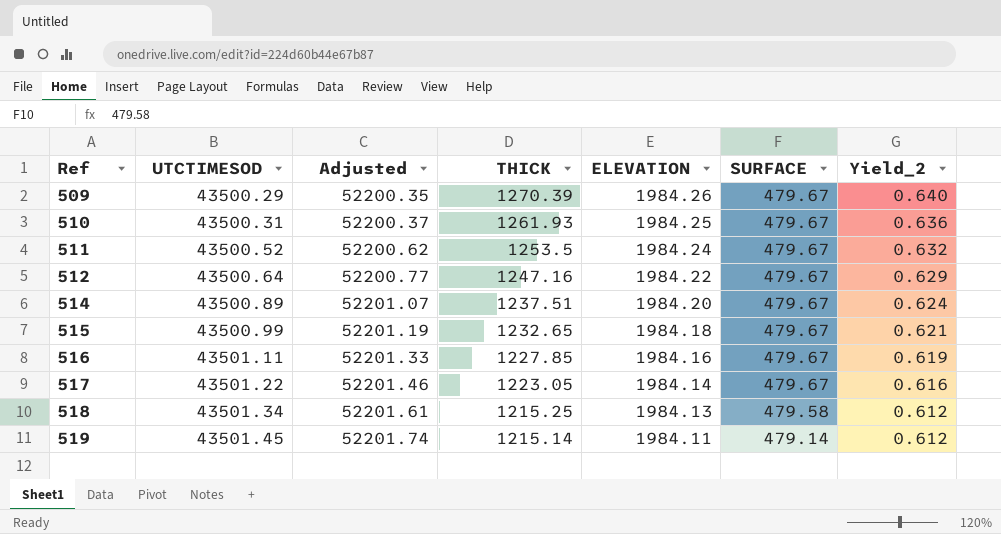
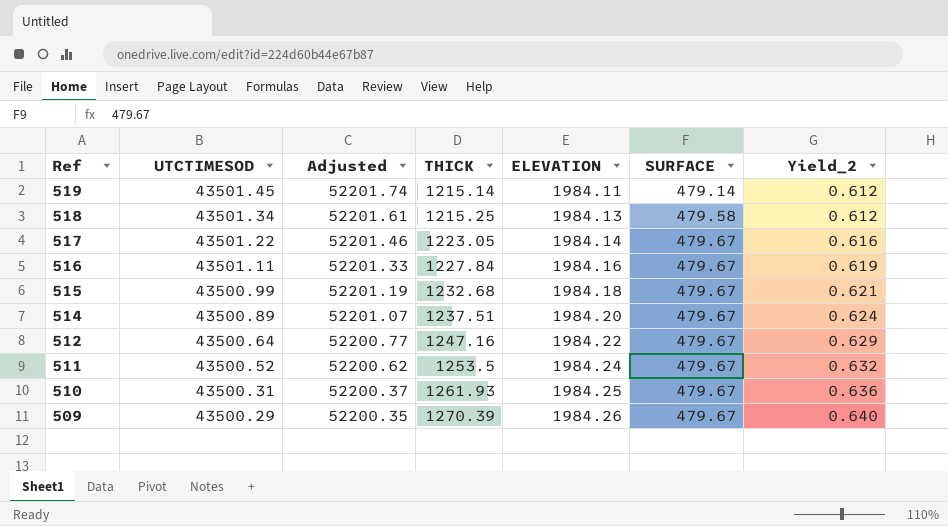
row order: Ref ascending -> Ref descending
516 | THICK: 1227.85 -> 1227.84
515 | THICK: 1232.65 -> 1232.68

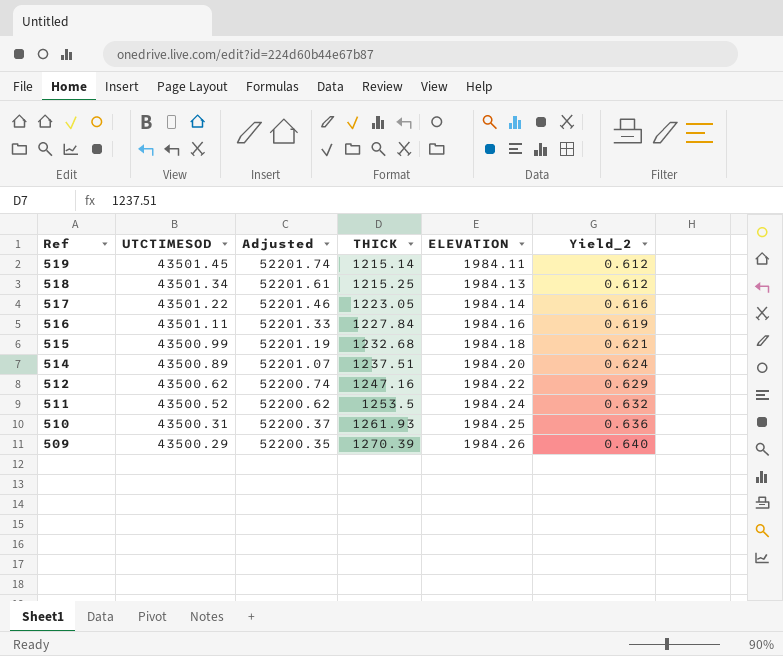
column SURFACE | position: 6 -> none
512 | UTCTIMESOD: 43500.64 -> 43500.62
512 | Adjusted: 52200.77 -> 52200.74

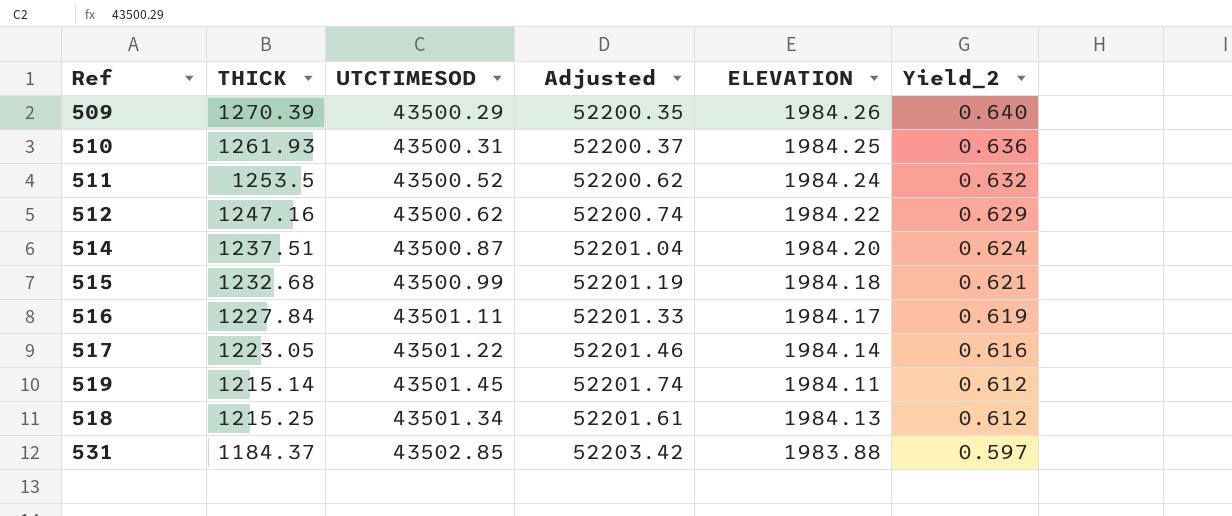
row order: Ref descending -> Yield_2 descending
column THICK | position: 4 -> 2
514 | UTCTIMESOD: 43500.89 -> 43500.87
514 | Adjusted: 52201.07 -> 52201.04
516 | ELEVATION: 1984.16 -> 1984.17
row 531: none -> 1184.37 | 43502.85 | 52203.42 | 1983.88 | 0.597

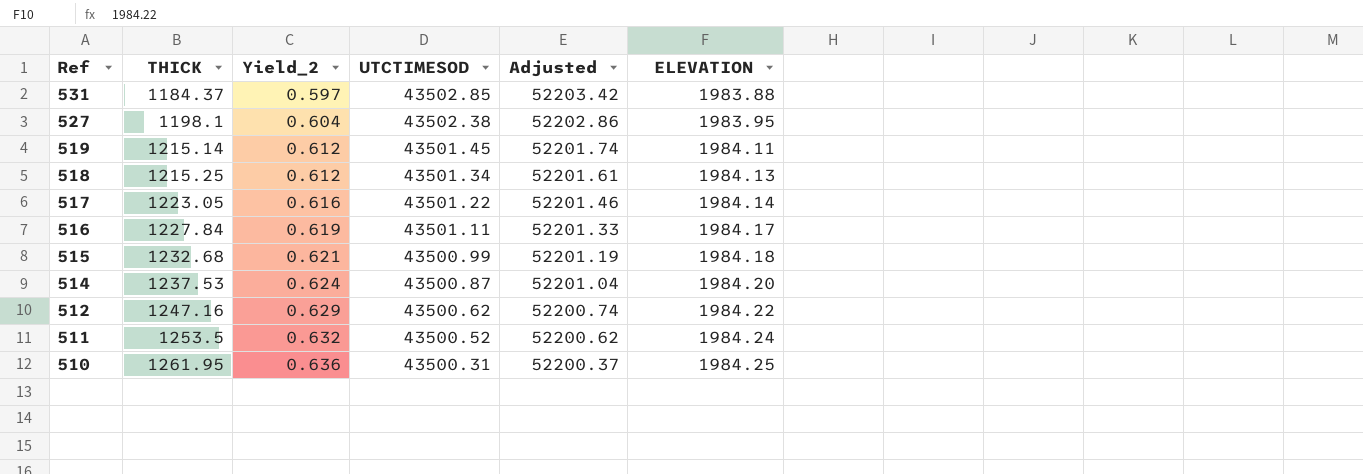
row order: Yield_2 descending -> Ref descending
column Yield_2 | position: 6 -> 3
row 509: 1270.39 | 43500.29 | 52200.35 | 1984.26 | 0.640 -> none
row 527: none -> 1198.1 | 0.604 | 43502.38 | 52202.86 | 1983.95
514 | THICK: 1237.51 -> 1237.53
510 | THICK: 1261.93 -> 1261.95

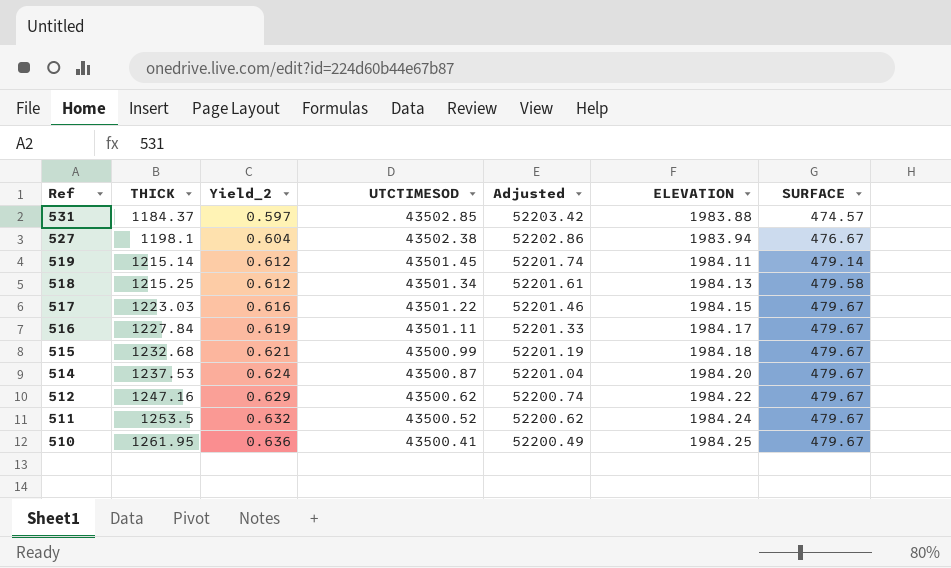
column SURFACE | position: none -> 7
527 | ELEVATION: 1983.95 -> 1983.94
517 | THICK: 1223.05 -> 1223.03
517 | ELEVATION: 1984.14 -> 1984.15
510 | UTCTIMESOD: 43500.31 -> 43500.41
510 | Adjusted: 52200.37 -> 52200.49

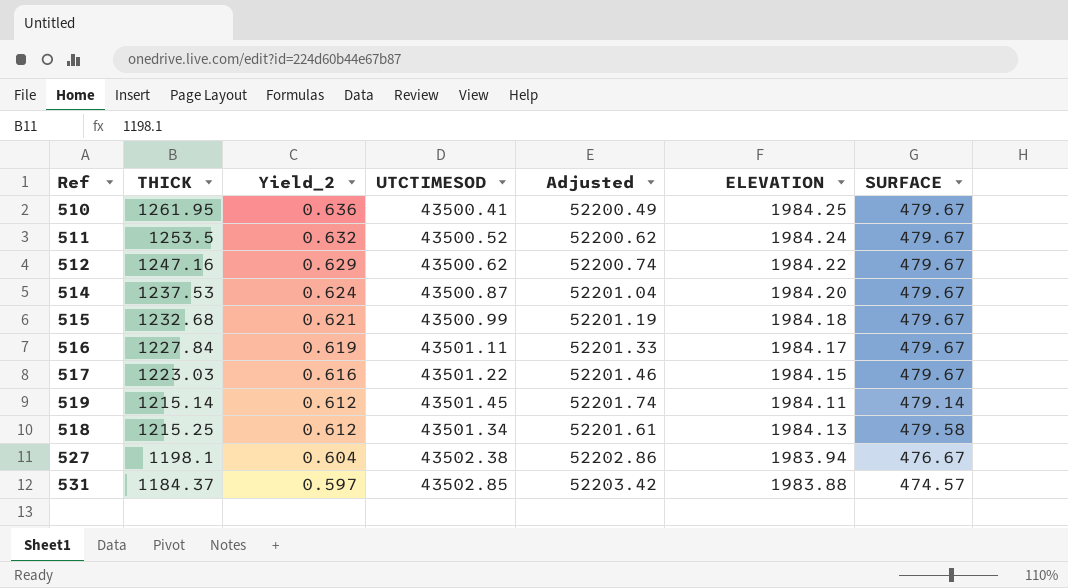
row order: Ref descending -> Yield_2 descending

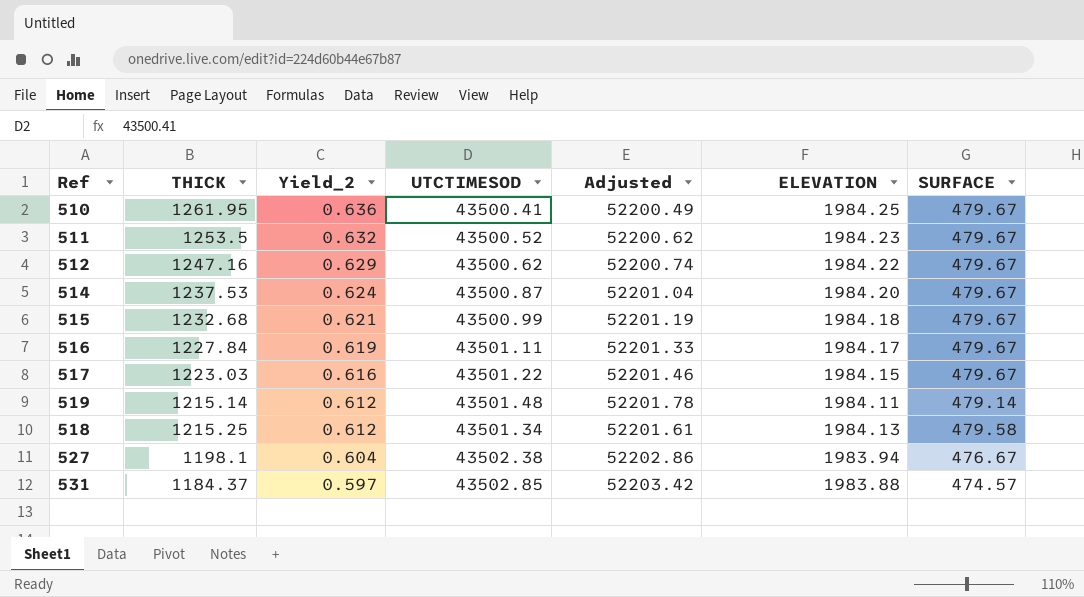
511 | ELEVATION: 1984.24 -> 1984.23
519 | UTCTIMESOD: 43501.45 -> 43501.48
519 | Adjusted: 52201.74 -> 52201.78

